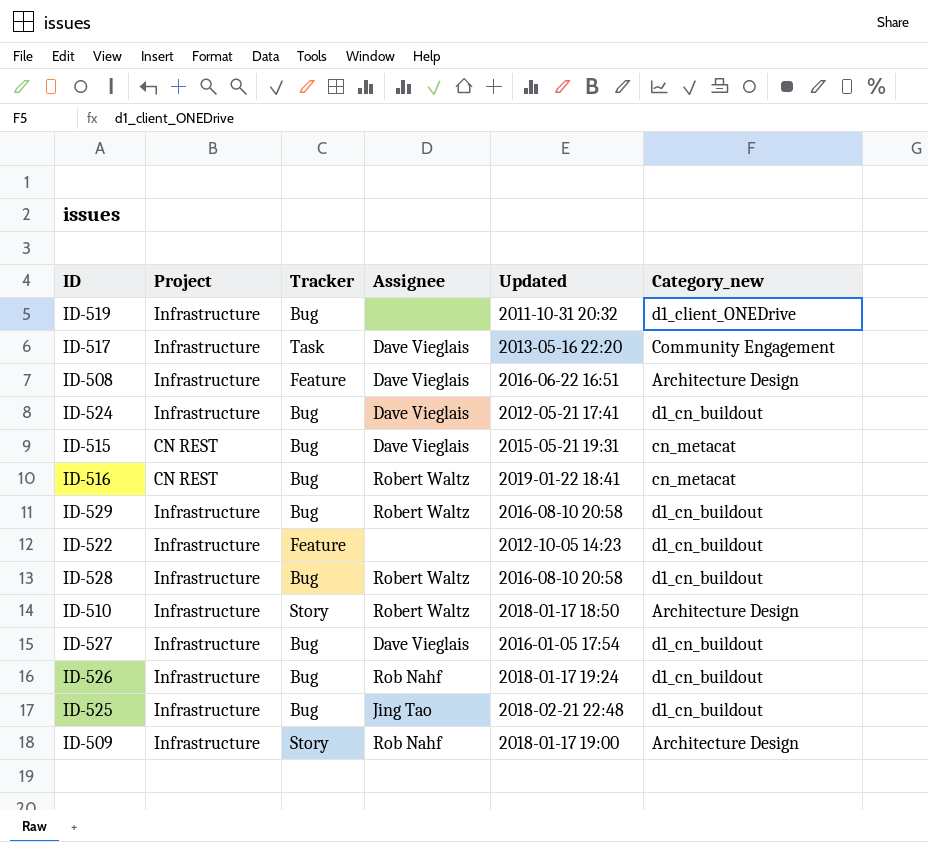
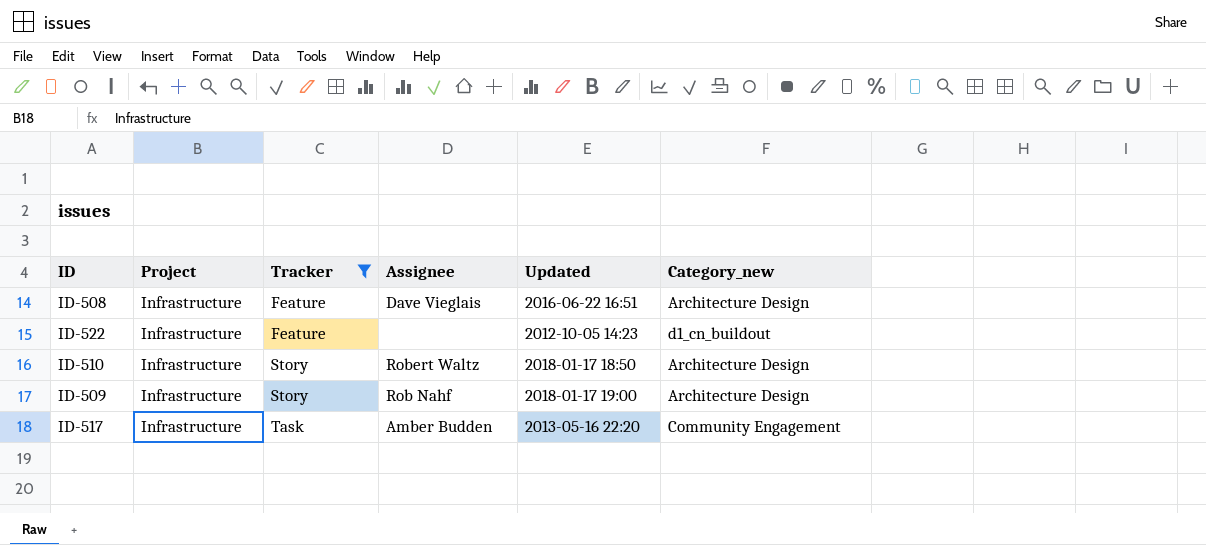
filter: none -> Tracker != Bug
row order: none -> Tracker ascending
ID-517 | Assignee: Dave Vieglais -> Amber Budden

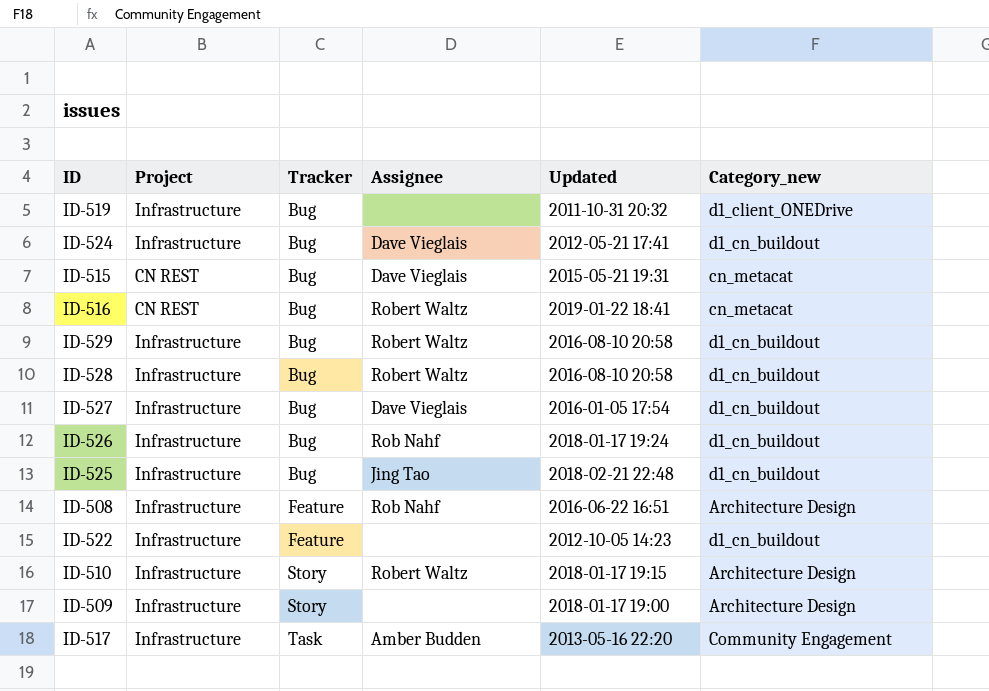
filter: Tracker != Bug -> none
ID-508 | Assignee: Dave Vieglais -> Rob Nahf
ID-510 | Updated: 2018-01-17 18:50 -> 2018-01-17 19:15
ID-509 | Assignee: Rob Nahf -> none

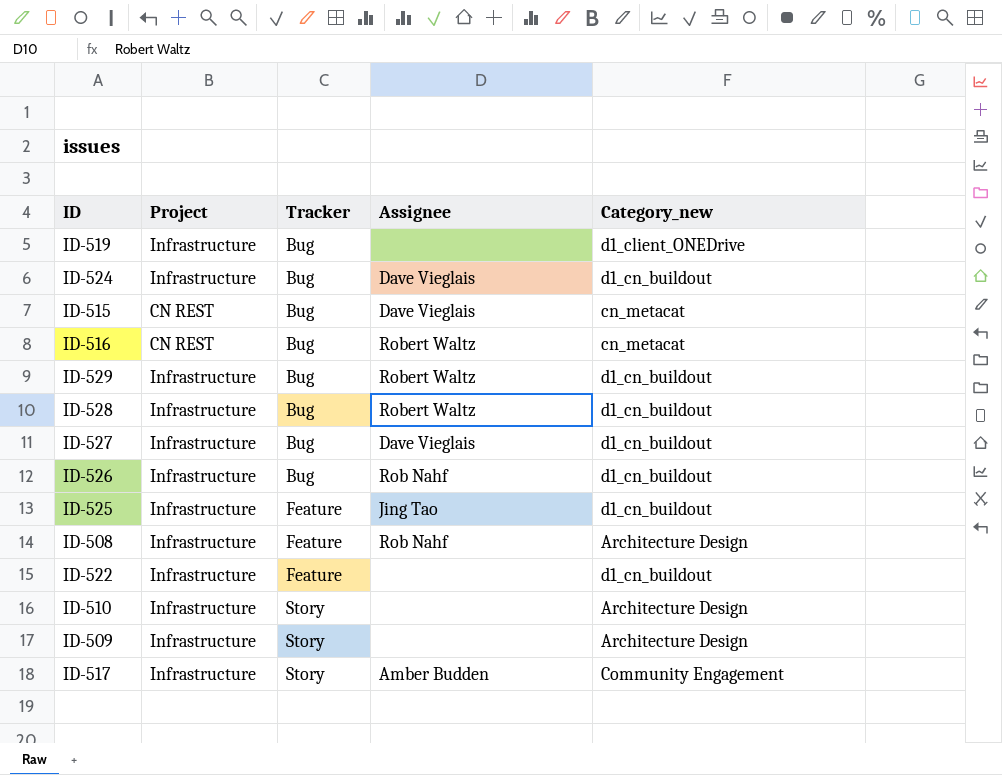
column Updated | position: 5 -> none
ID-525 | Tracker: Bug -> Feature
ID-510 | Assignee: Robert Waltz -> none
ID-517 | Tracker: Task -> Story

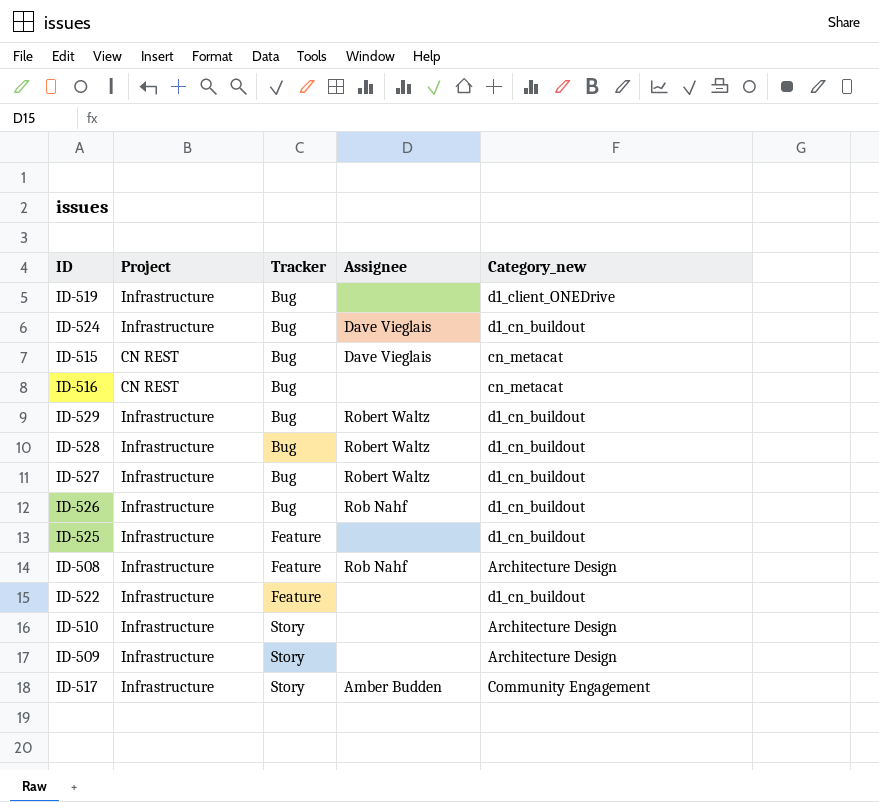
ID-516 | Assignee: Robert Waltz -> none
ID-527 | Assignee: Dave Vieglais -> Robert Waltz
ID-525 | Assignee: Jing Tao -> none

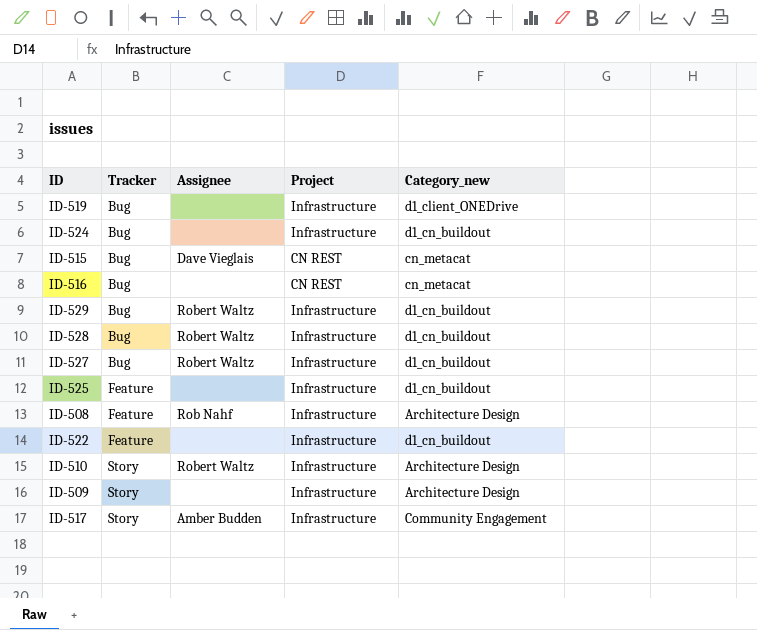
column Project | position: 2 -> 4
row ID-526: Infrastructure | Bug | Rob Nahf | d1_cn_buildout -> none
ID-524 | Assignee: Dave Vieglais -> none
ID-510 | Assignee: none -> Robert Waltz

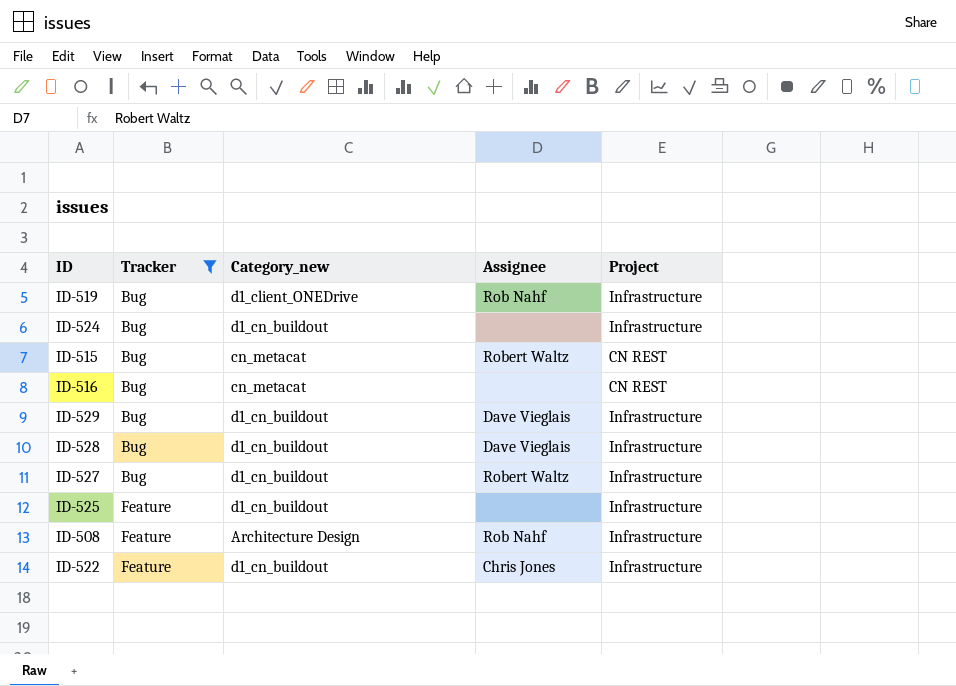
filter: none -> Tracker != Story
column Category_new | position: 5 -> 3
ID-519 | Assignee: none -> Rob Nahf
ID-515 | Assignee: Dave Vieglais -> Robert Waltz
ID-529 | Assignee: Robert Waltz -> Dave Vieglais
ID-528 | Assignee: Robert Waltz -> Dave Vieglais
ID-522 | Assignee: none -> Chris Jones

